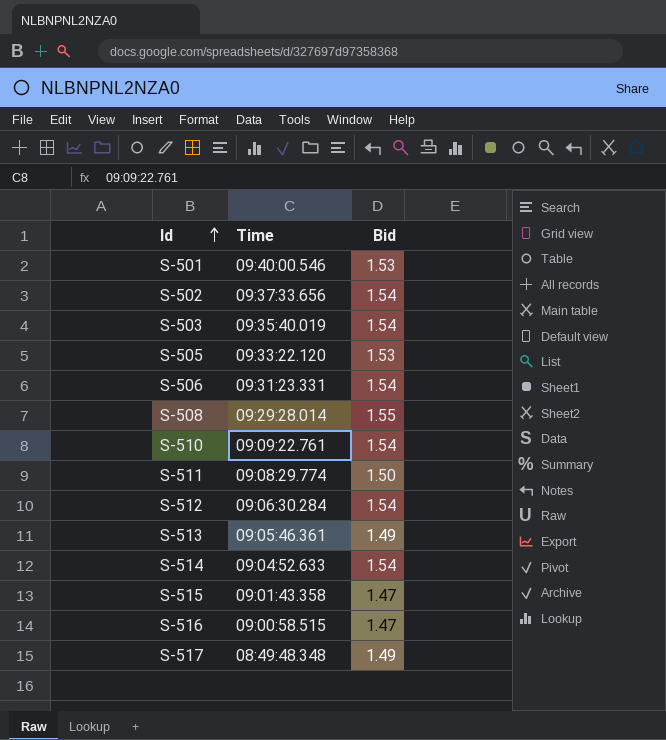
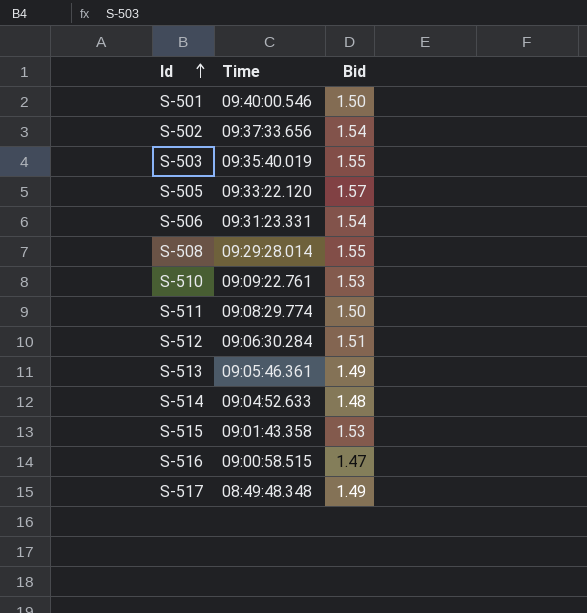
S-501 | Bid: 1.53 -> 1.50
S-503 | Bid: 1.54 -> 1.55
S-505 | Bid: 1.53 -> 1.57
S-510 | Bid: 1.54 -> 1.53
S-512 | Bid: 1.54 -> 1.51
S-514 | Bid: 1.54 -> 1.48
S-515 | Bid: 1.47 -> 1.53

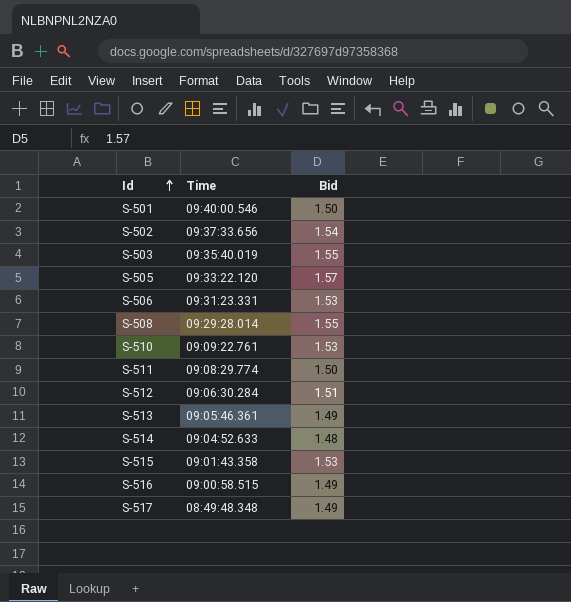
S-506 | Bid: 1.54 -> 1.53
S-516 | Bid: 1.47 -> 1.49

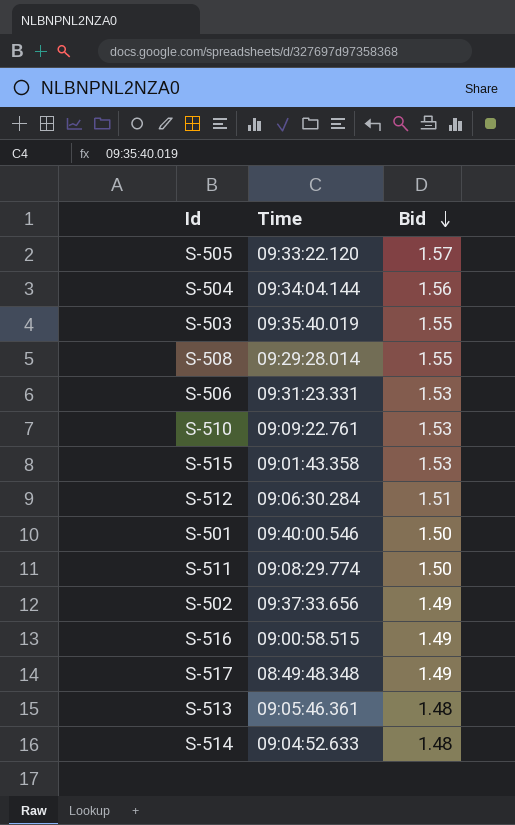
row order: Id ascending -> Bid descending
row S-504: none -> 09:34:04.144 | 1.56
S-502 | Bid: 1.54 -> 1.49
S-513 | Bid: 1.49 -> 1.48

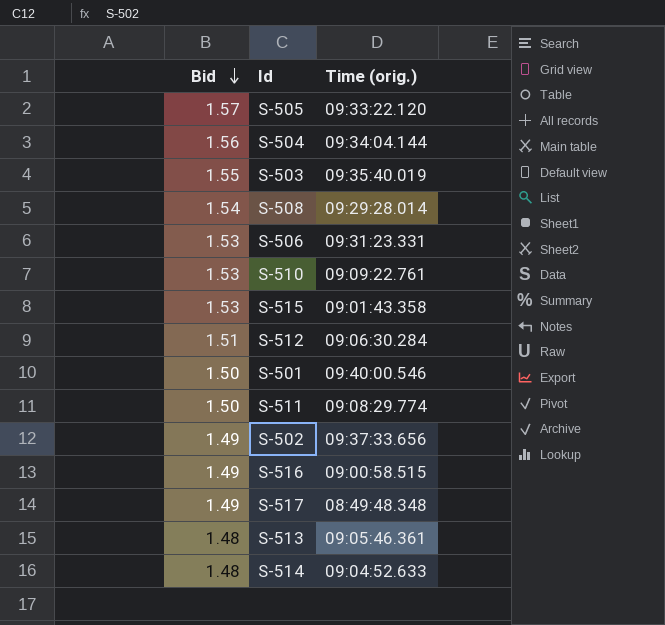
column Bid | position: 3 -> 1
column name: Time -> Time (orig.)
S-508 | Bid: 1.55 -> 1.54

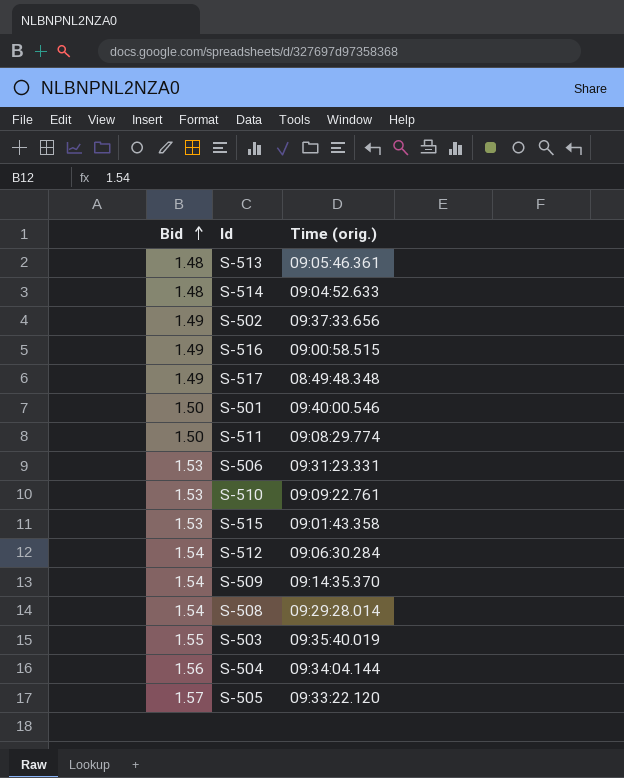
row order: Bid descending -> Bid ascending
S-512 | Bid: 1.51 -> 1.54
row S-509: none -> 1.54 | 09:14:35.370

